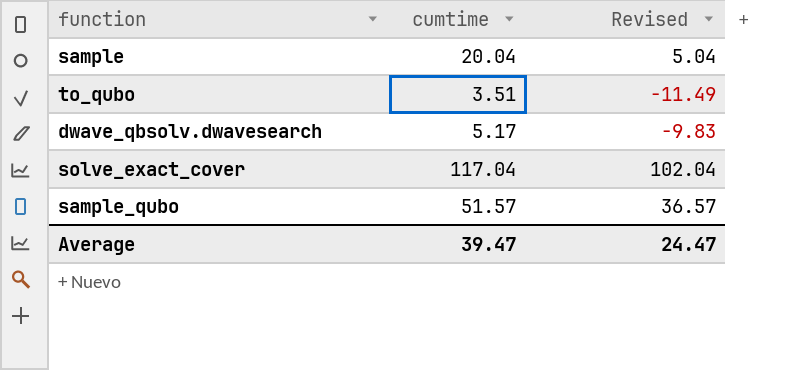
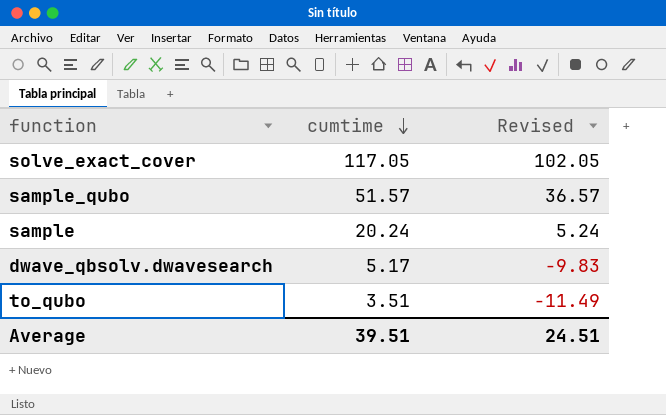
row order: none -> cumtime descending
solve_exact_cover | cumtime: 117.04 -> 117.05
solve_exact_cover | Revised: 102.04 -> 102.05
sample | cumtime: 20.04 -> 20.24
sample | Revised: 5.04 -> 5.24
Average | cumtime: 39.47 -> 39.51
Average | Revised: 24.47 -> 24.51

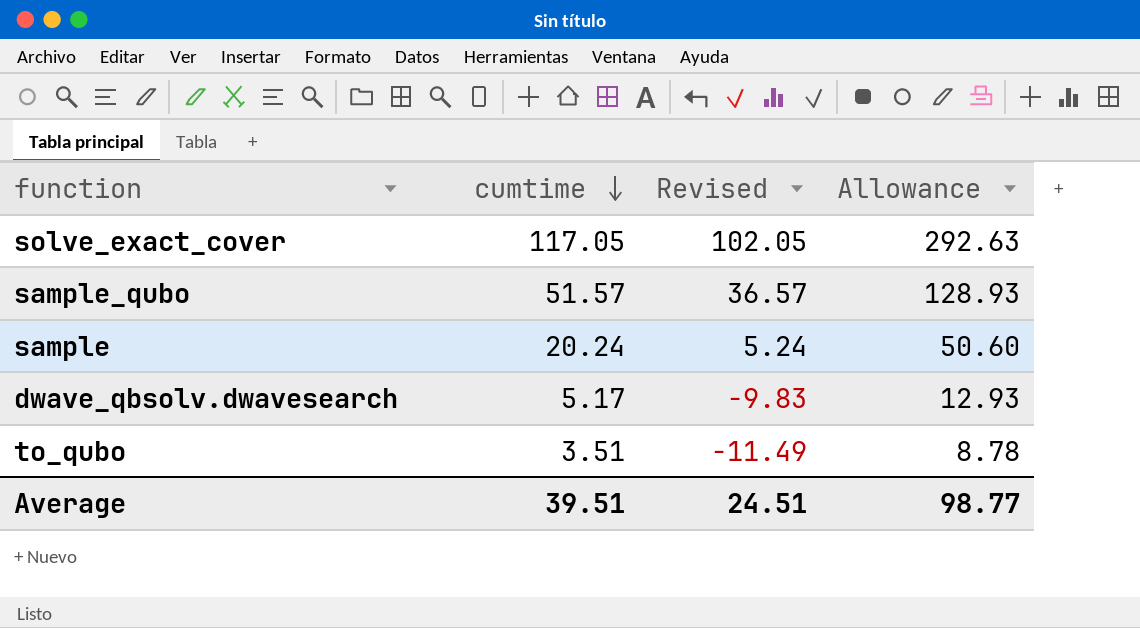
column Allowance | formula: none -> [cumtime] * 2.5

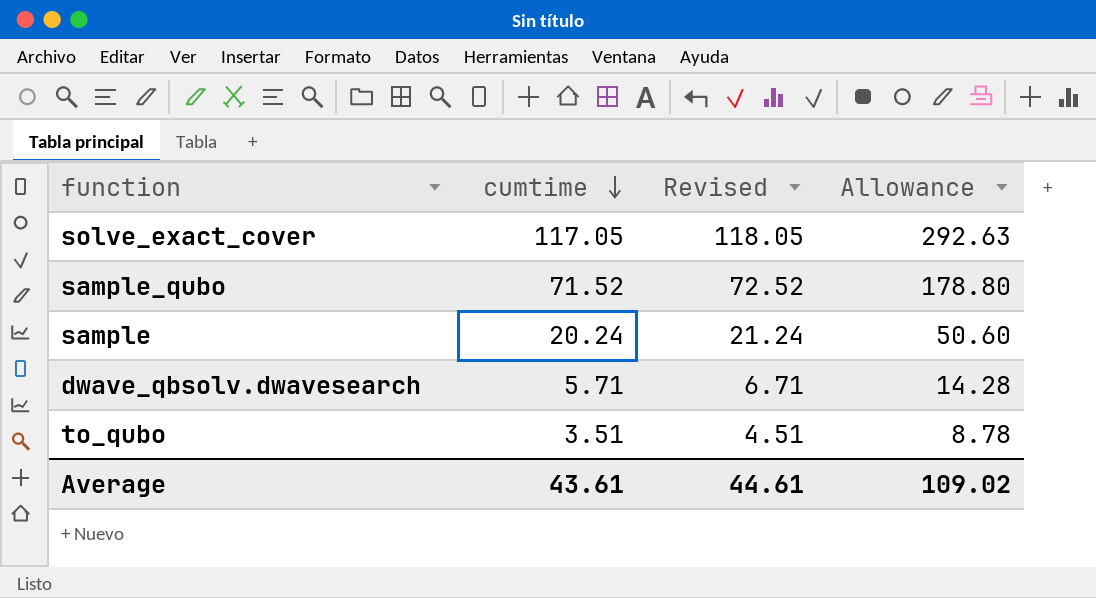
column Revised | formula: [cumtime] - 15 -> [cumtime] + 1
sample_qubo | cumtime: 51.57 -> 71.52
sample_qubo | Allowance: 128.93 -> 178.80
dwave_qbsolv.dwavesearch | cumtime: 5.17 -> 5.71
dwave_qbsolv.dwavesearch | Allowance: 12.93 -> 14.28
Average | cumtime: 39.51 -> 43.61
Average | Revised: 24.51 -> 44.61
Average | Allowance: 98.77 -> 109.02

